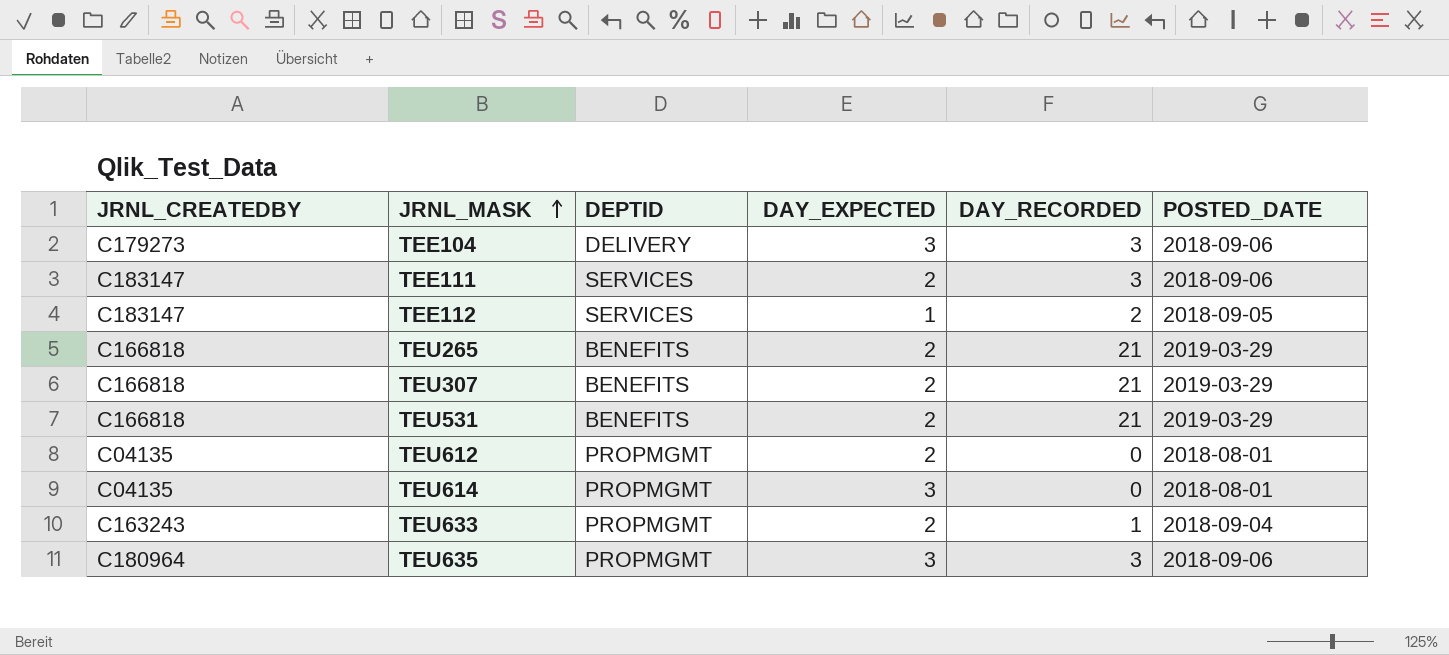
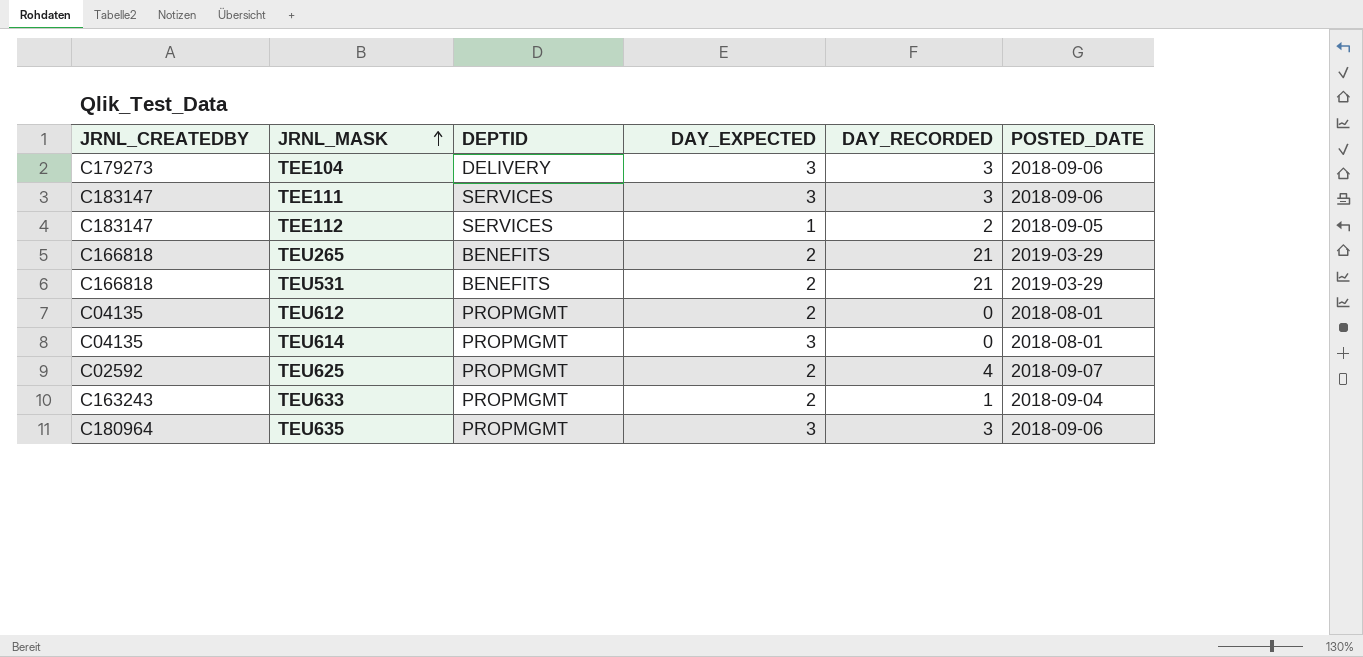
row TEU307: C166818 | BENEFITS | 2 | 21 | 2019-03-29 -> none
TEE111 | DAY_EXPECTED: 2 -> 3
row TEU625: none -> C02592 | PROPMGMT | 2 | 4 | 2018-09-07

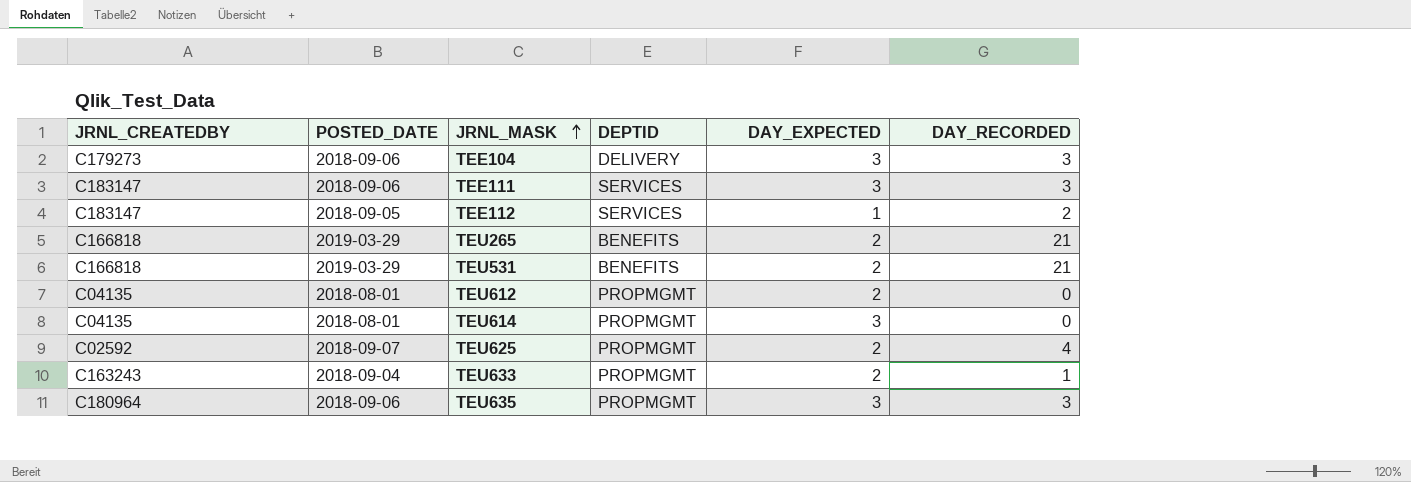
column POSTED_DATE | position: 6 -> 2

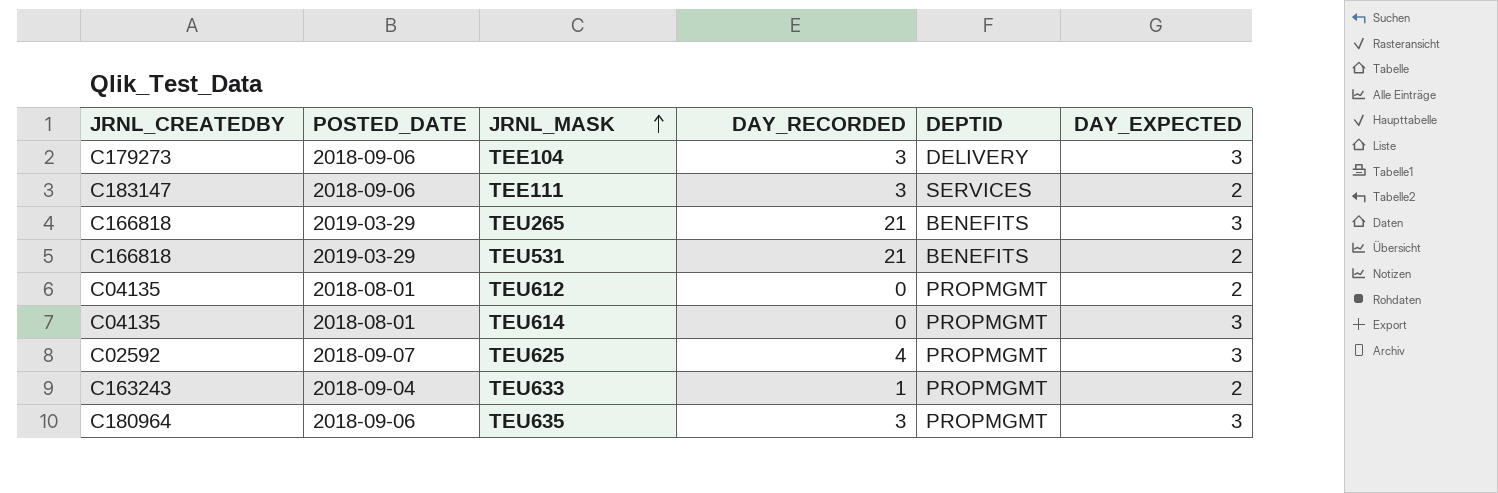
column DAY_RECORDED | position: 6 -> 4
row TEE112: C183147 | 2018-09-05 | SERVICES | 1 | 2 -> none
TEE111 | DAY_EXPECTED: 3 -> 2
TEU265 | DAY_EXPECTED: 2 -> 3
TEU625 | DAY_EXPECTED: 2 -> 3

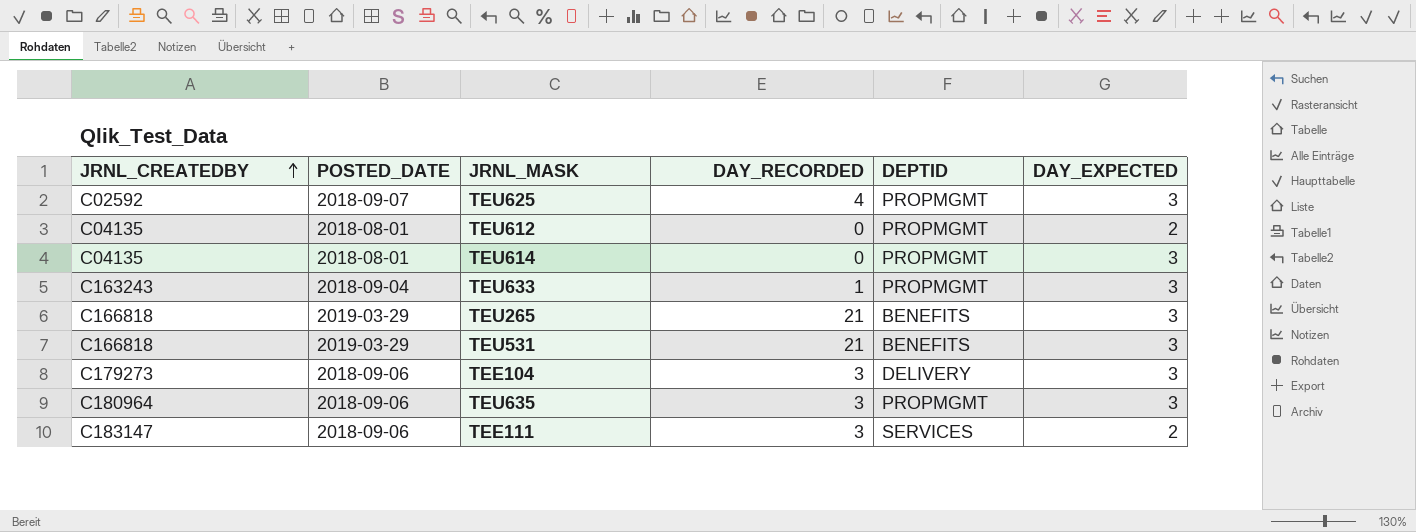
row order: JRNL_MASK ascending -> JRNL_CREATEDBY ascending
TEU633 | DAY_EXPECTED: 2 -> 3
TEU531 | DAY_EXPECTED: 2 -> 3

